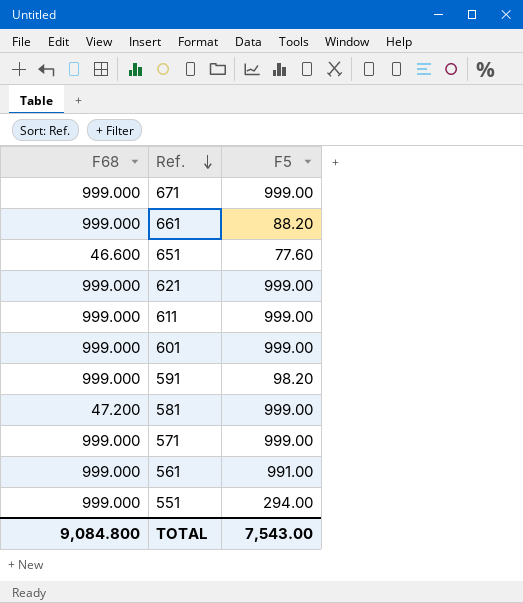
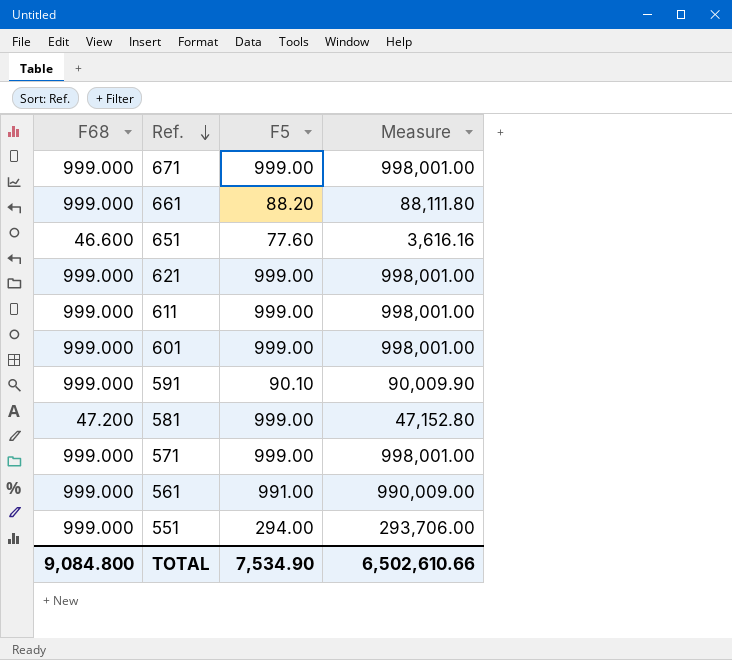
column Measure | formula: none -> [F68] * [F5]
591 | F5: 98.20 -> 90.10
TOTAL | F5: 7,543.00 -> 7,534.90

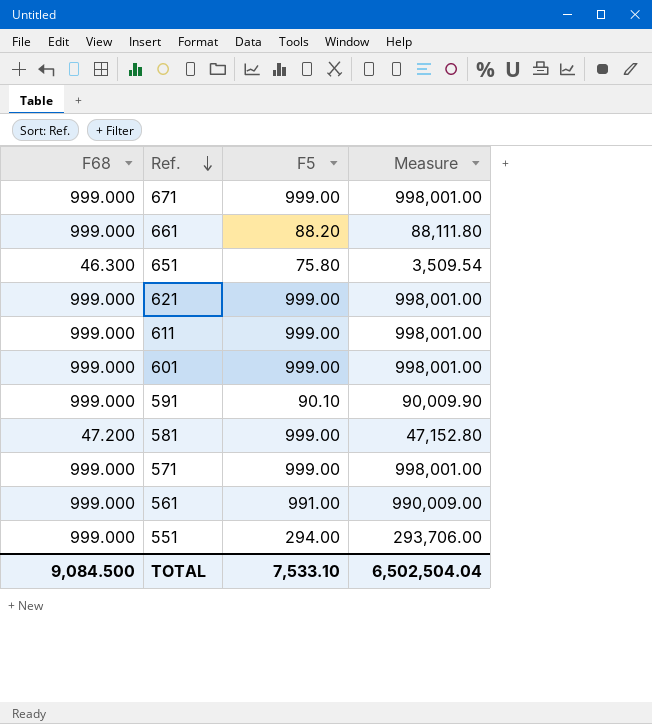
651 | F68: 46.600 -> 46.300
651 | F5: 77.60 -> 75.80
651 | Measure: 3,616.16 -> 3,509.54
TOTAL | F68: 9,084.800 -> 9,084.500
TOTAL | F5: 7,534.90 -> 7,533.10
TOTAL | Measure: 6,502,610.66 -> 6,502,504.04

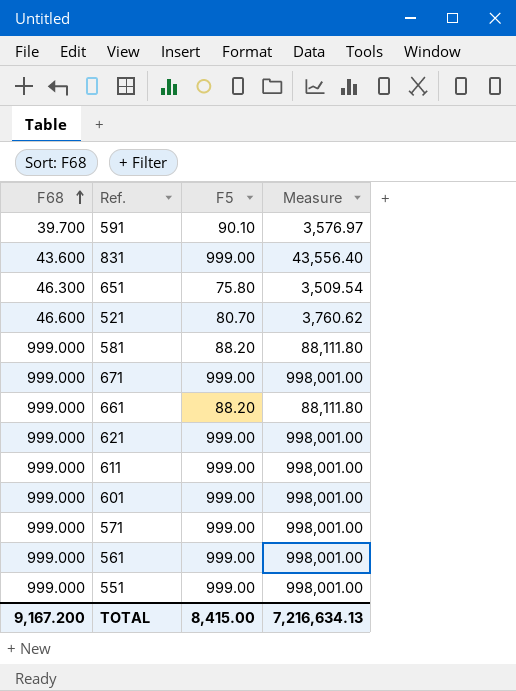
row order: Ref. descending -> F68 ascending
591 | F68: 999.000 -> 39.700
591 | Measure: 90,009.90 -> 3,576.97
row 831: none -> 43.600 | 999.00 | 43,556.40
row 521: none -> 46.600 | 80.70 | 3,760.62
581 | F68: 47.200 -> 999.000
581 | F5: 999.00 -> 88.20
581 | Measure: 47,152.80 -> 88,111.80
561 | F5: 991.00 -> 999.00
561 | Measure: 990,009.00 -> 998,001.00
551 | F5: 294.00 -> 999.00
551 | Measure: 293,706.00 -> 998,001.00
TOTAL | F68: 9,084.500 -> 9,167.200
TOTAL | F5: 7,533.10 -> 8,415.00
TOTAL | Measure: 6,502,504.04 -> 7,216,634.13

